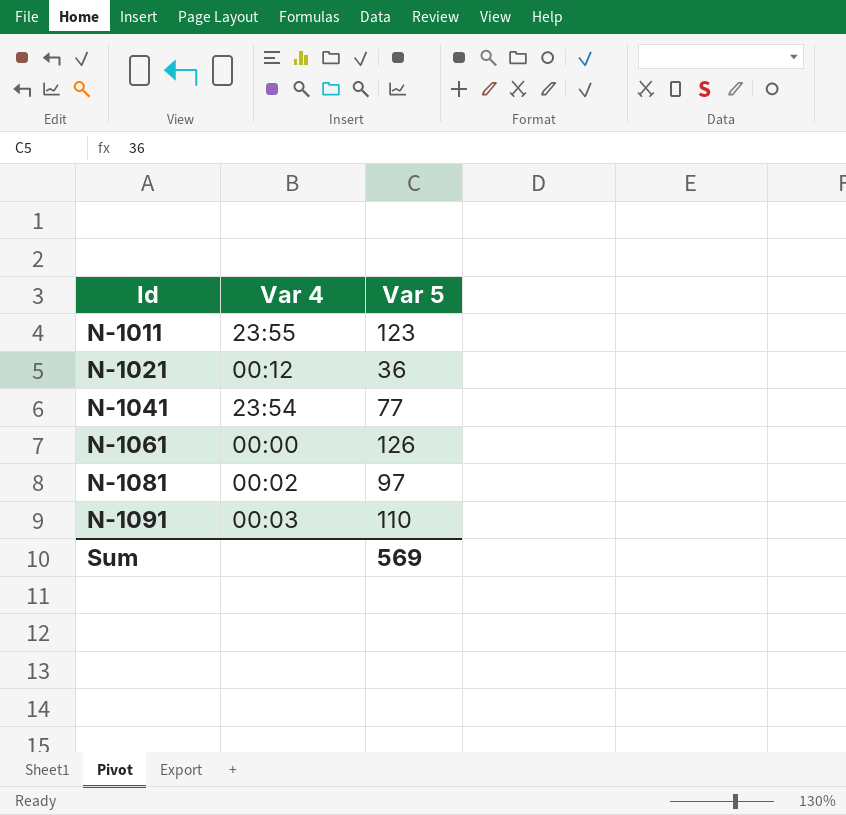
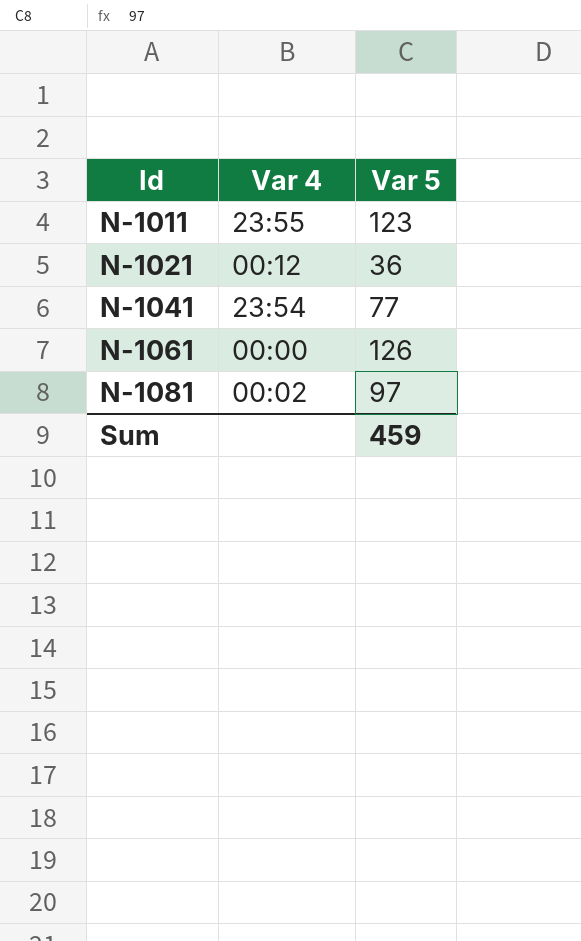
row N-1091: 00:03 | 110 -> none
Sum | Var 5: 569 -> 459

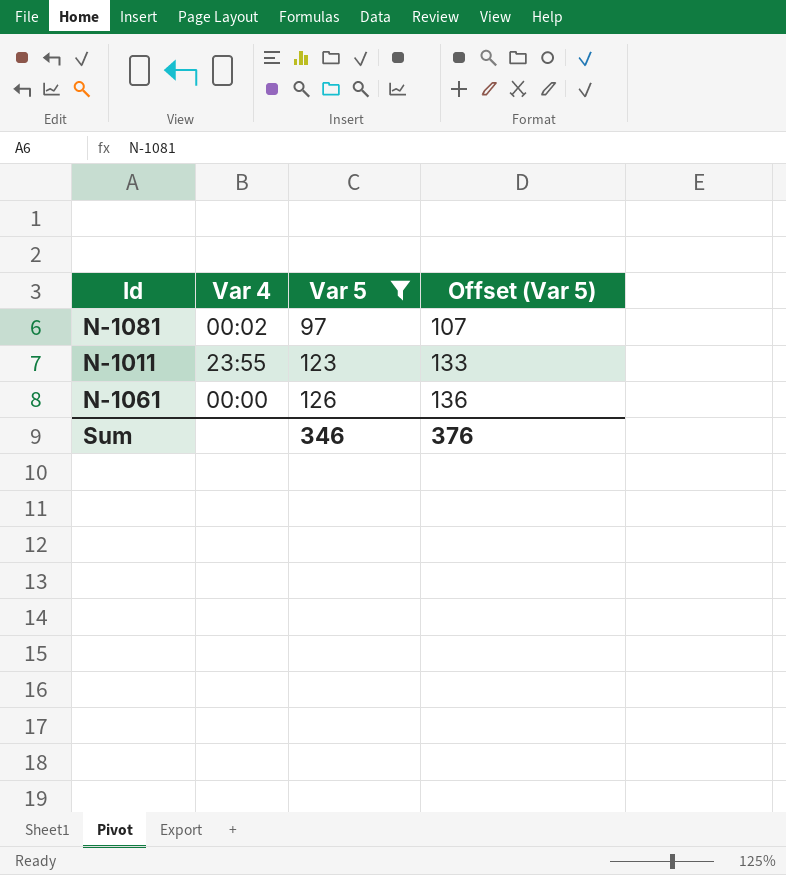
filter: none -> Var 5 >= 97
row order: Id ascending -> Var 5 ascending
column Offset (Var 5) | formula: none -> [Var 5] + 10
Sum | Var 5: 459 -> 346

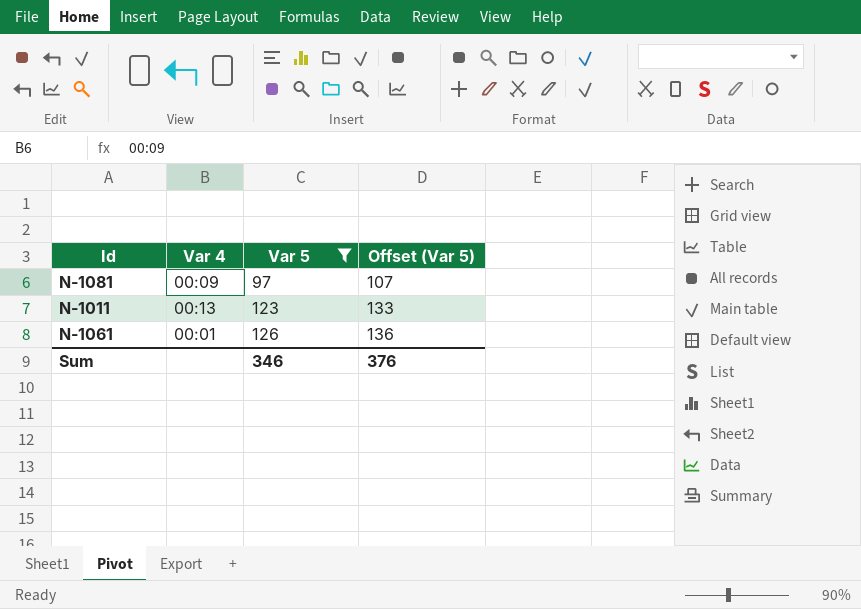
N-1081 | Var 4: 00:02 -> 00:09
N-1011 | Var 4: 23:55 -> 00:13
N-1061 | Var 4: 00:00 -> 00:01

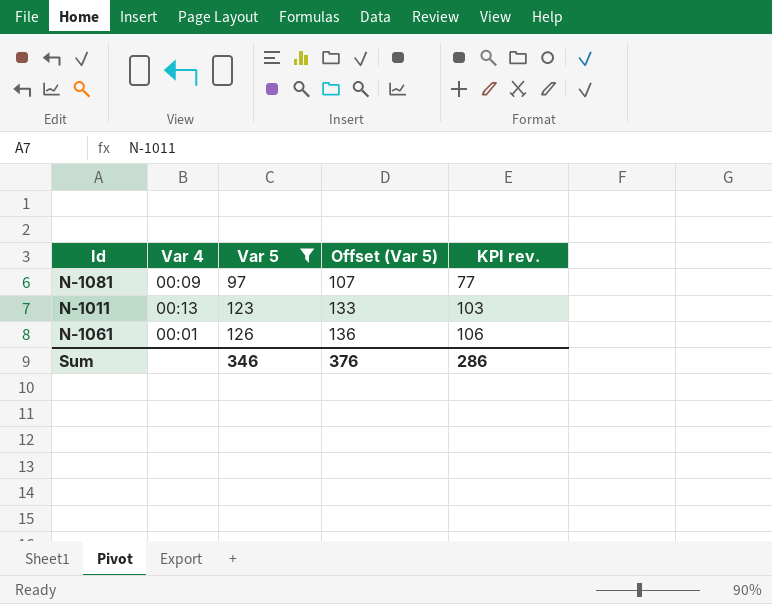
column KPI rev. | formula: none -> [Var 5] - 20

